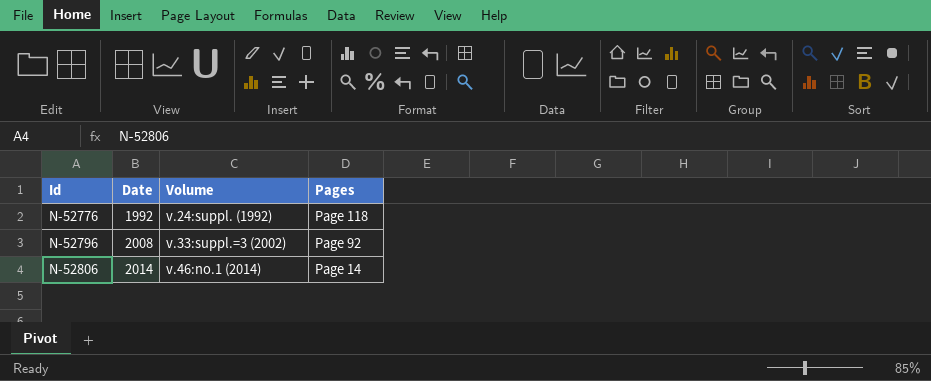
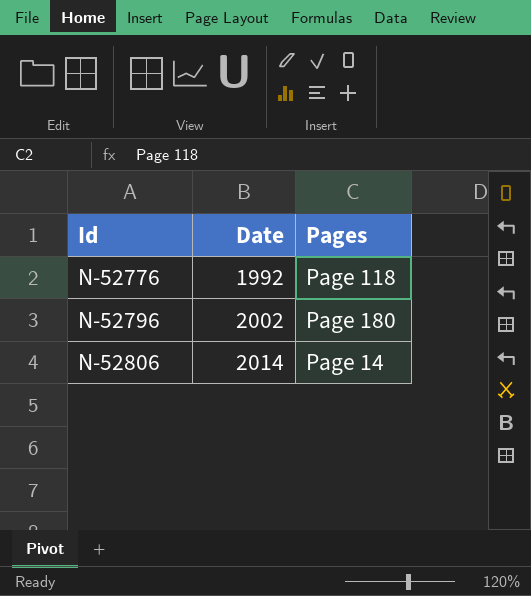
column Volume | position: 3 -> none
N-52796 | Date: 2008 -> 2002
N-52796 | Pages: Page 92 -> Page 180

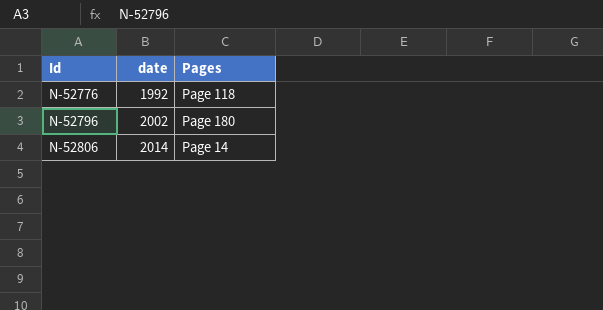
column name: Date -> date

